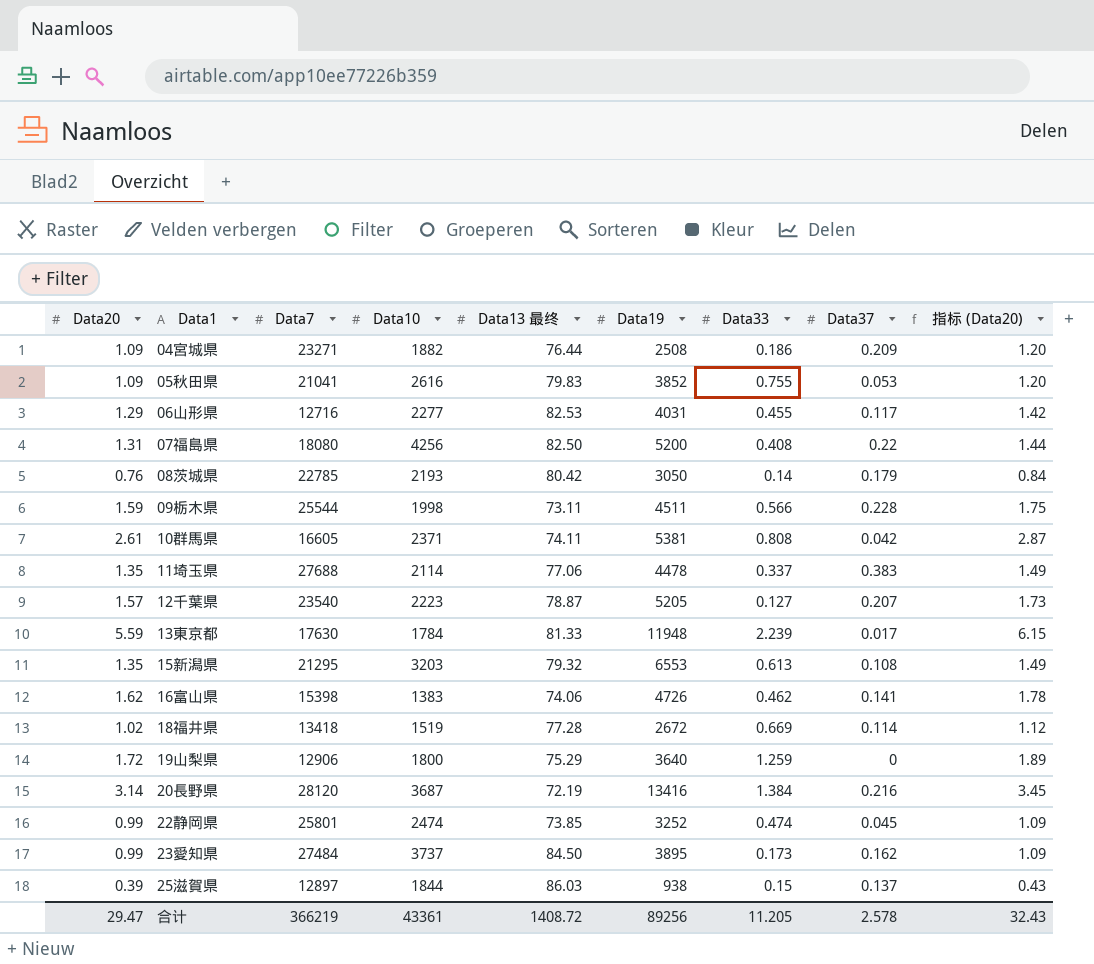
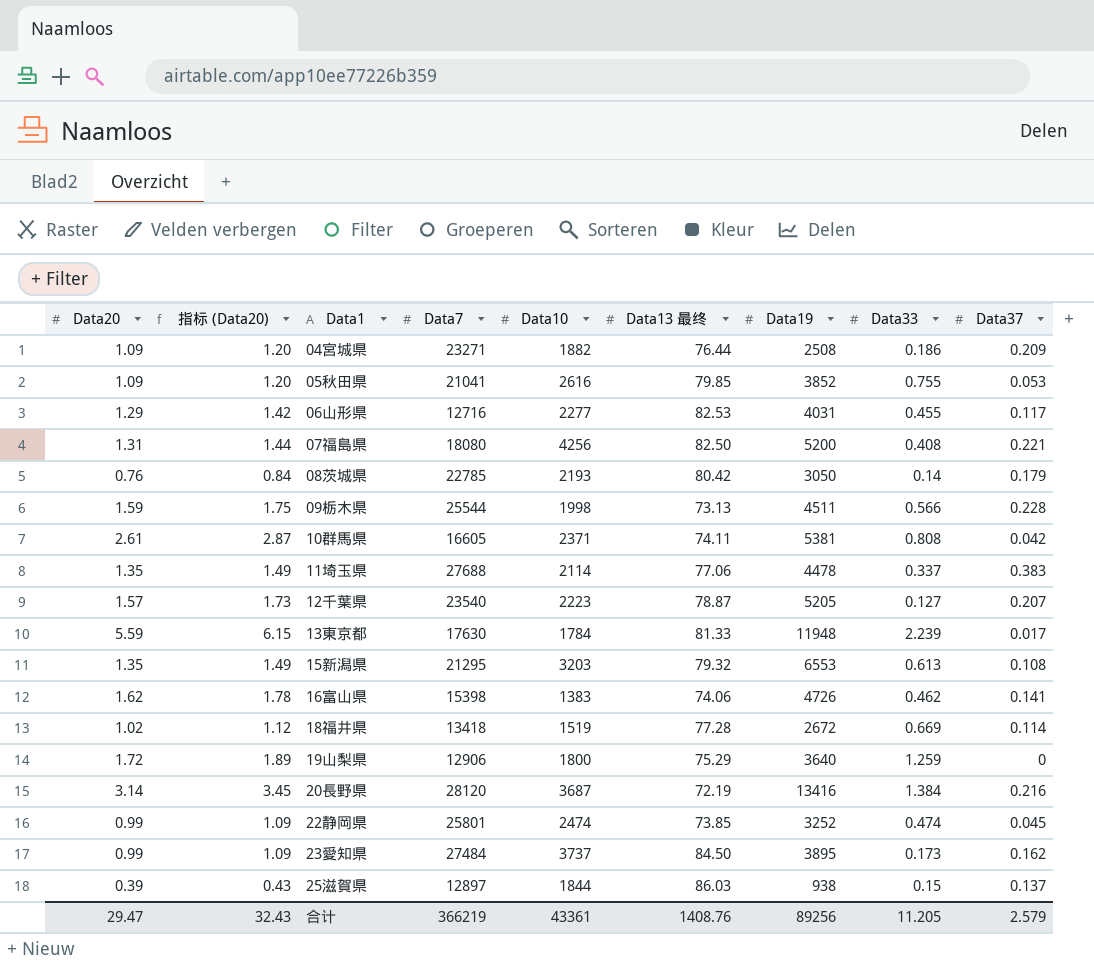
column 指标 (Data20) | position: 9 -> 2
05秋田県 | Data13 最终: 79.83 -> 79.85
07福島県 | Data37: 0.22 -> 0.221
09栃木県 | Data13 最终: 73.11 -> 73.13
合计 | Data13 最终: 1408.72 -> 1408.76
合计 | Data37: 2.578 -> 2.579

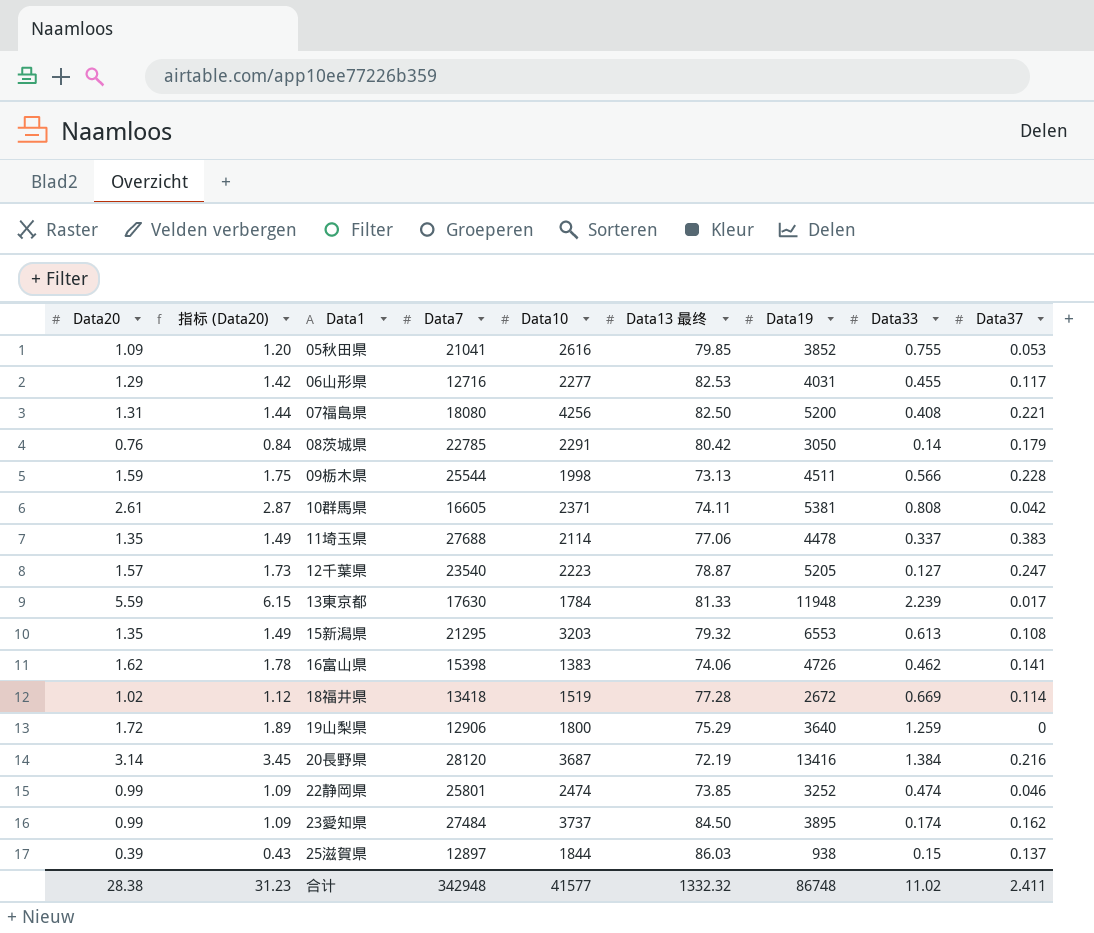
row 04宮城県: 1.09 | 1.20 | 23271 | 1882 | 76.44 | 2508 | 0.186 | 0.209 -> none
08茨城県 | Data10: 2193 -> 2291
12千葉県 | Data37: 0.207 -> 0.247
22静岡県 | Data37: 0.045 -> 0.046
23愛知県 | Data33: 0.173 -> 0.174
合计 | Data20: 29.47 -> 28.38
合计 | 指标 (Data20): 32.43 -> 31.23
合计 | Data7: 366219 -> 342948
合计 | Data10: 43361 -> 41577
合计 | Data13 最终: 1408.76 -> 1332.32
合计 | Data19: 89256 -> 86748
合计 | Data33: 11.205 -> 11.02
合计 | Data37: 2.579 -> 2.411

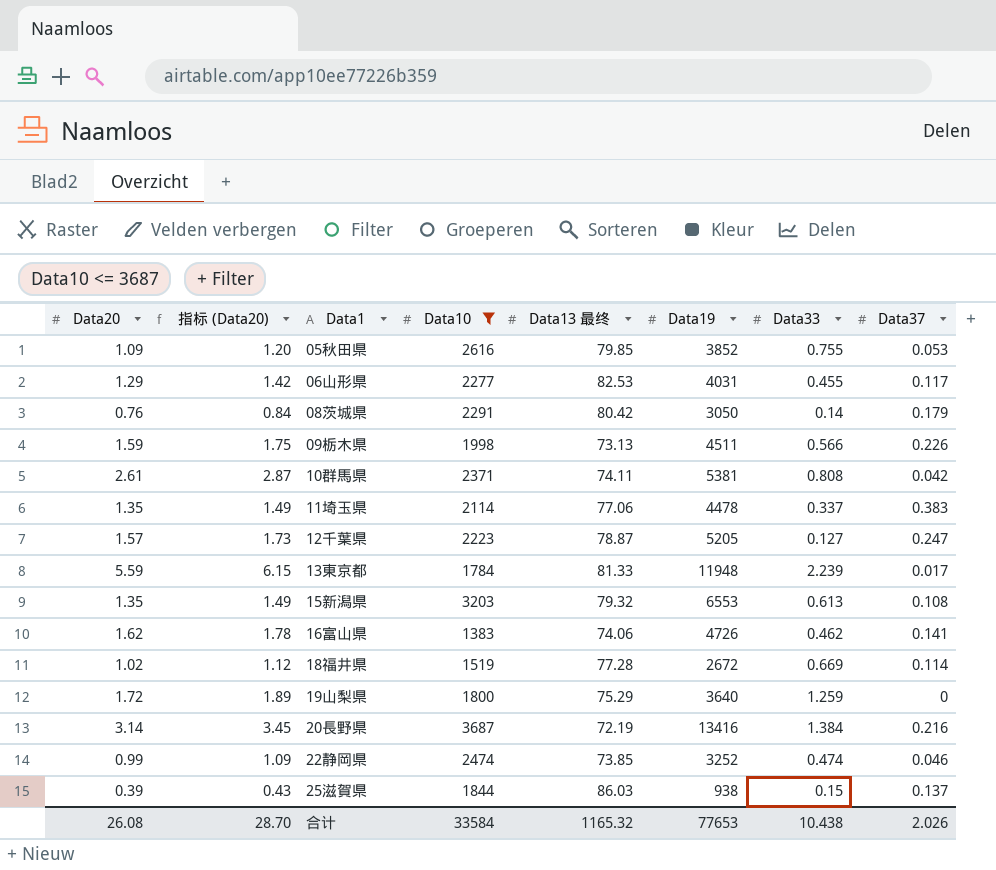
filter: none -> Data10 <= 3687
column Data7 | position: 4 -> none
09栃木県 | Data37: 0.228 -> 0.226
合计 | Data20: 28.38 -> 26.08
合计 | 指标 (Data20): 31.23 -> 28.70
合计 | Data10: 41577 -> 33584
合计 | Data13 最终: 1332.32 -> 1165.32
合计 | Data19: 86748 -> 77653
合计 | Data33: 11.02 -> 10.438
合计 | Data37: 2.411 -> 2.026

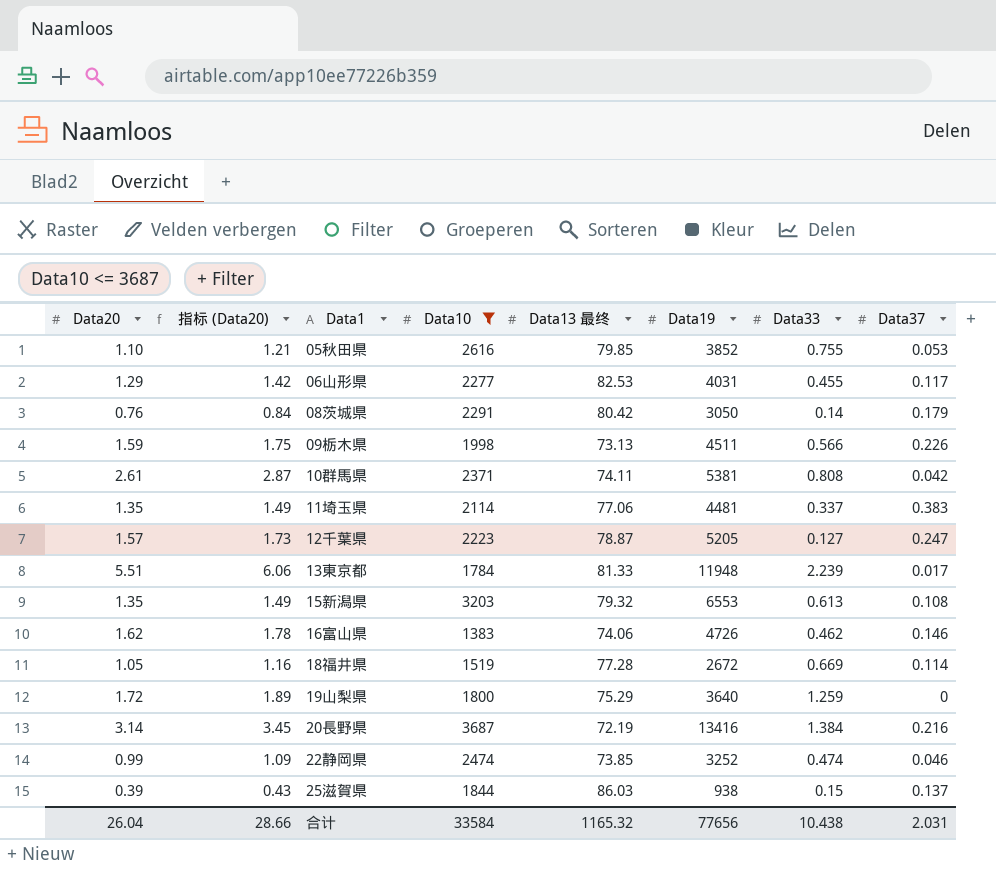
05秋田県 | Data20: 1.09 -> 1.10
05秋田県 | 指标 (Data20): 1.20 -> 1.21
11埼玉県 | Data19: 4478 -> 4481
13東京都 | Data20: 5.59 -> 5.51
13東京都 | 指标 (Data20): 6.15 -> 6.06
16富山県 | Data37: 0.141 -> 0.146
18福井県 | Data20: 1.02 -> 1.05
18福井県 | 指标 (Data20): 1.12 -> 1.16
合计 | Data20: 26.08 -> 26.04
合计 | 指标 (Data20): 28.70 -> 28.66
合计 | Data19: 77653 -> 77656
合计 | Data37: 2.026 -> 2.031

